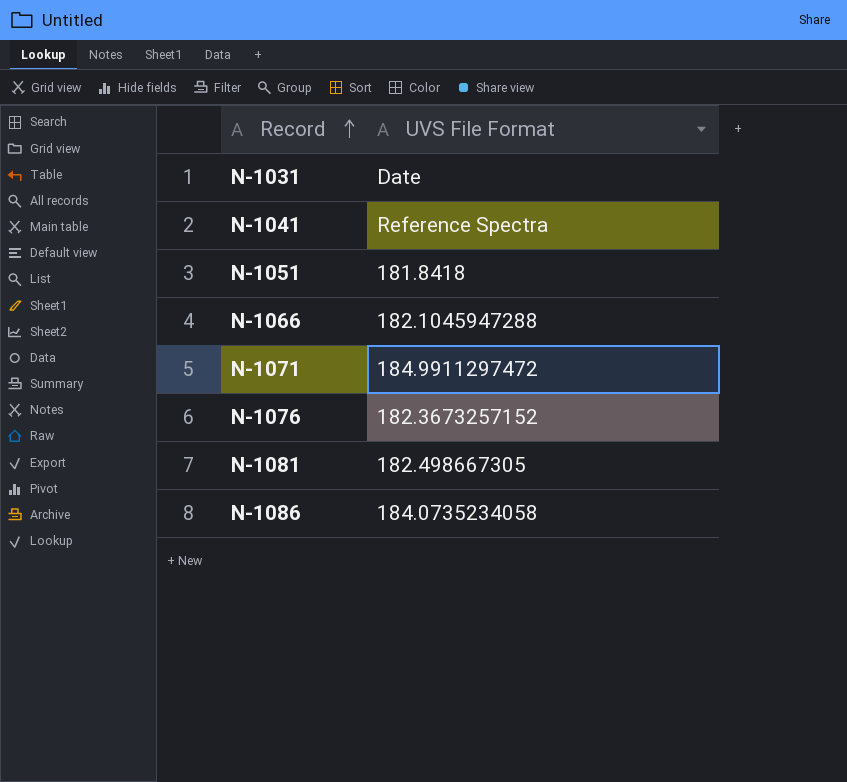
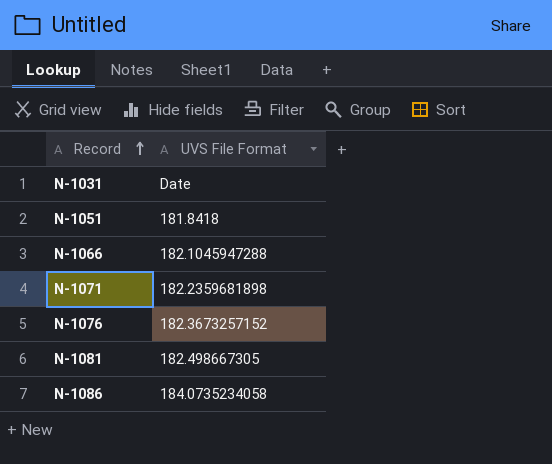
row N-1041: Reference Spectra -> none
N-1071 | UVS File Format: 184.9911297472 -> 182.2359681898

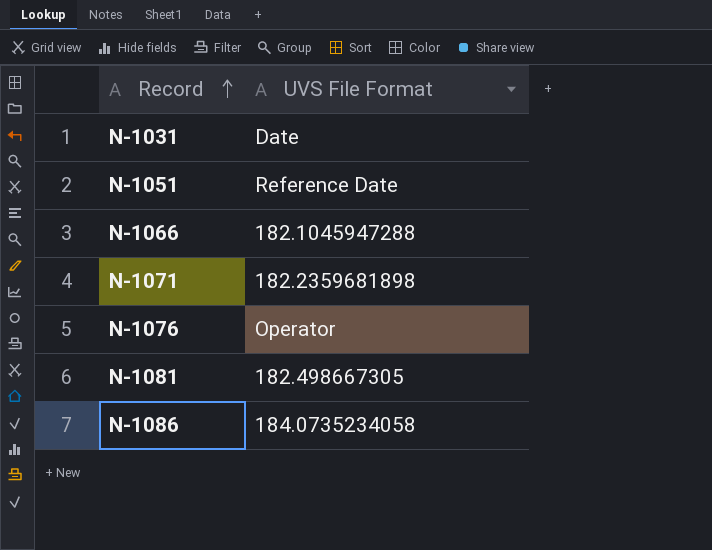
N-1051 | UVS File Format: 181.8418 -> Reference Date
N-1076 | UVS File Format: 182.3673257152 -> Operator

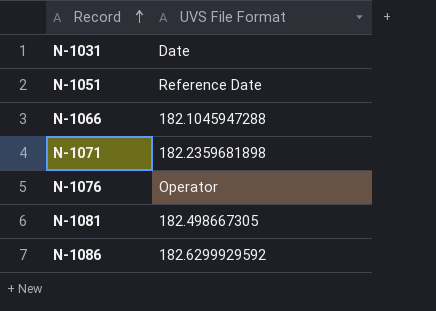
N-1086 | UVS File Format: 184.0735234058 -> 182.6299929592

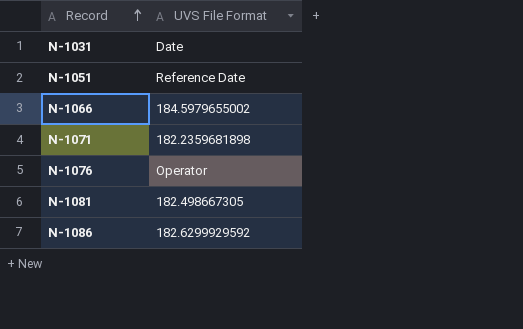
N-1066 | UVS File Format: 182.1045947288 -> 184.5979655002

